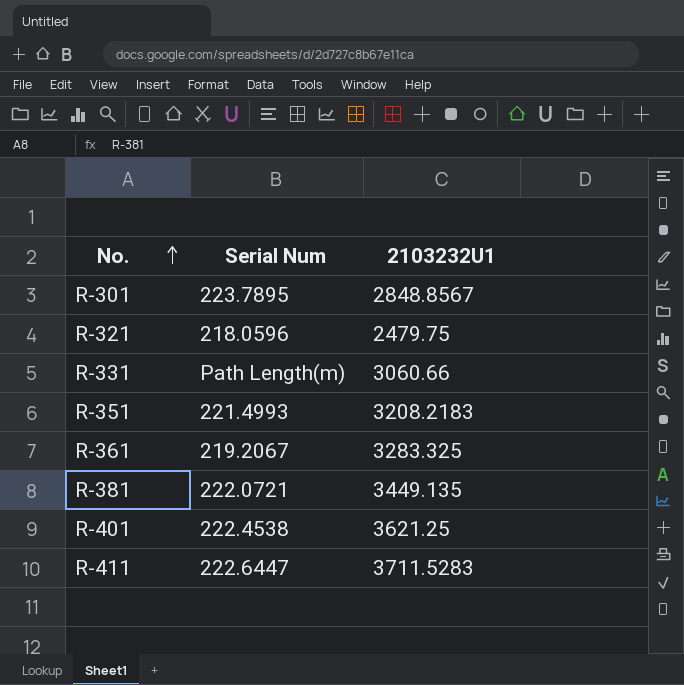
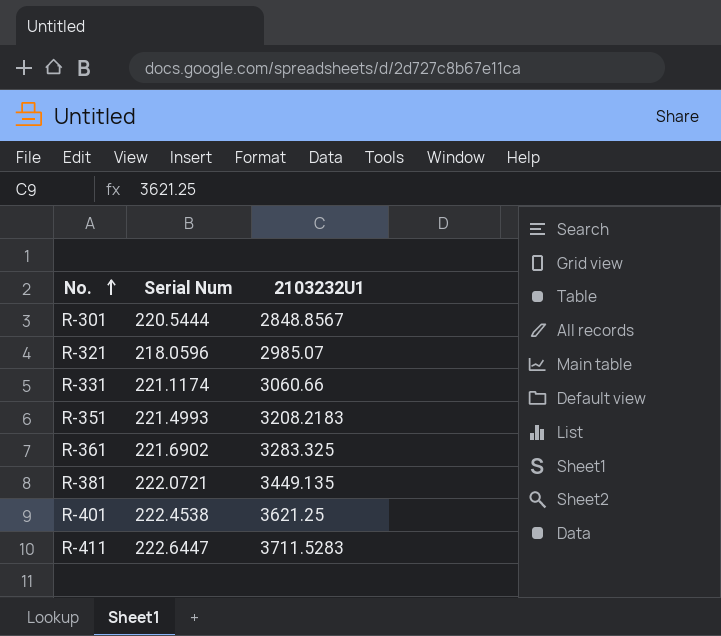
R-301 | Serial Num: 223.7895 -> 220.5444
R-321 | 2103232U1: 2479.75 -> 2985.07
R-331 | Serial Num: Path Length(m) -> 221.1174
R-361 | Serial Num: 219.2067 -> 221.6902

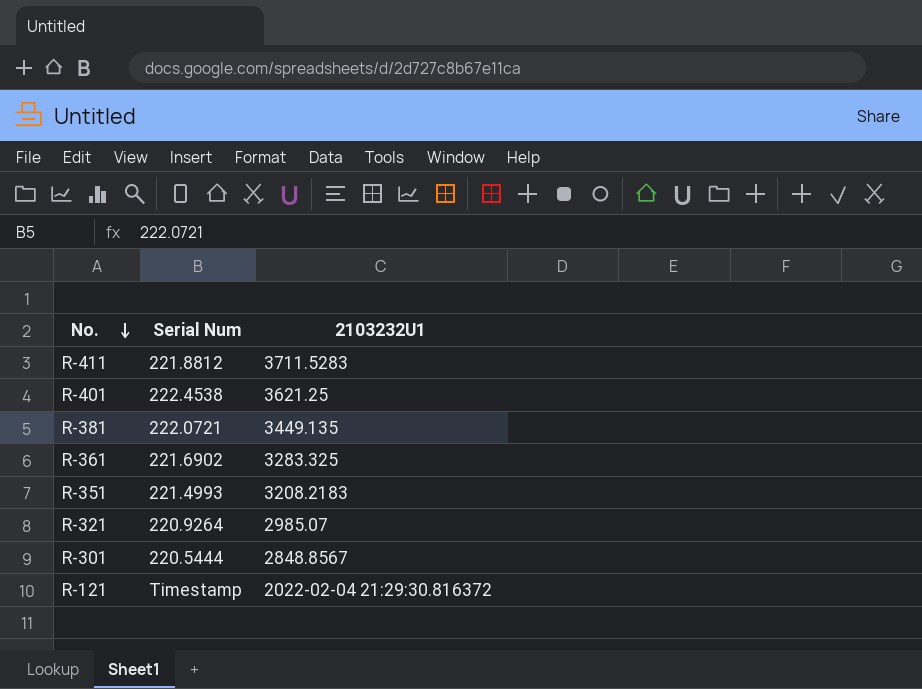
row order: No. ascending -> No. descending
row R-331: 221.1174 | 3060.66 -> none
R-411 | Serial Num: 222.6447 -> 221.8812
R-321 | Serial Num: 218.0596 -> 220.9264
row R-121: none -> Timestamp | 2022-02-04 21:29:30.816372

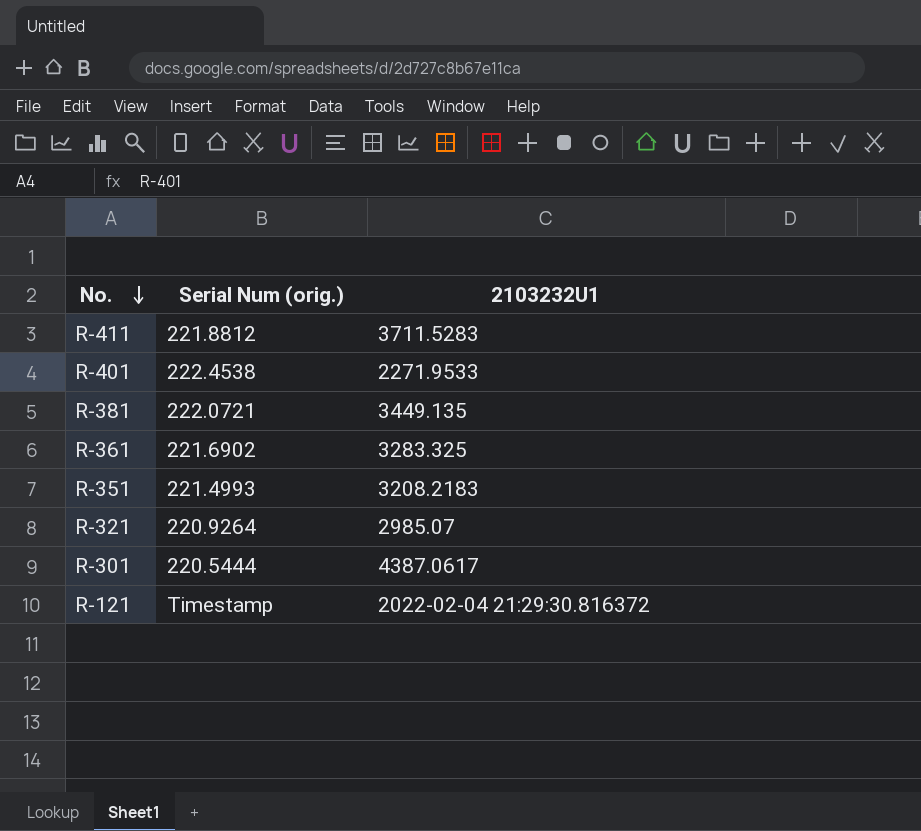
column name: Serial Num -> Serial Num (orig.)
R-401 | 2103232U1: 3621.25 -> 2271.9533
R-301 | 2103232U1: 2848.8567 -> 4387.0617

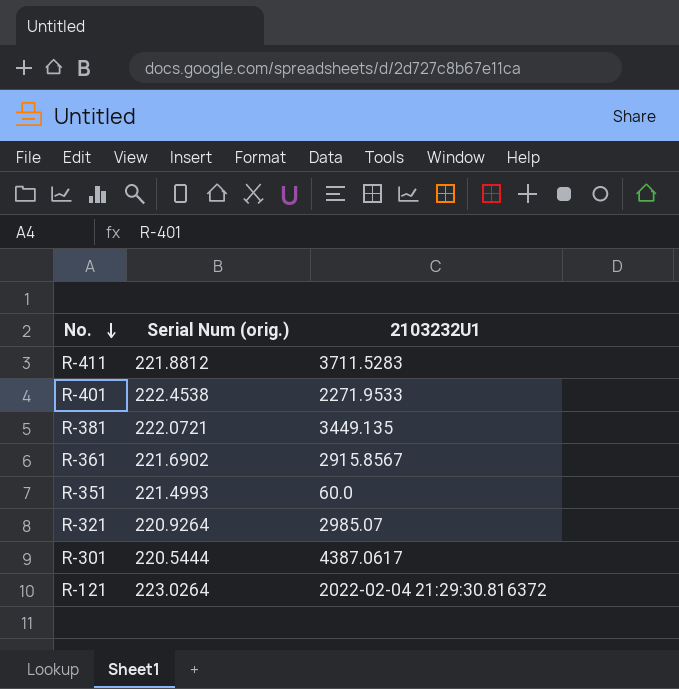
R-361 | 2103232U1: 3283.325 -> 2915.8567
R-351 | 2103232U1: 3208.2183 -> 60.0
R-121 | Serial Num (orig.): Timestamp -> 223.0264

